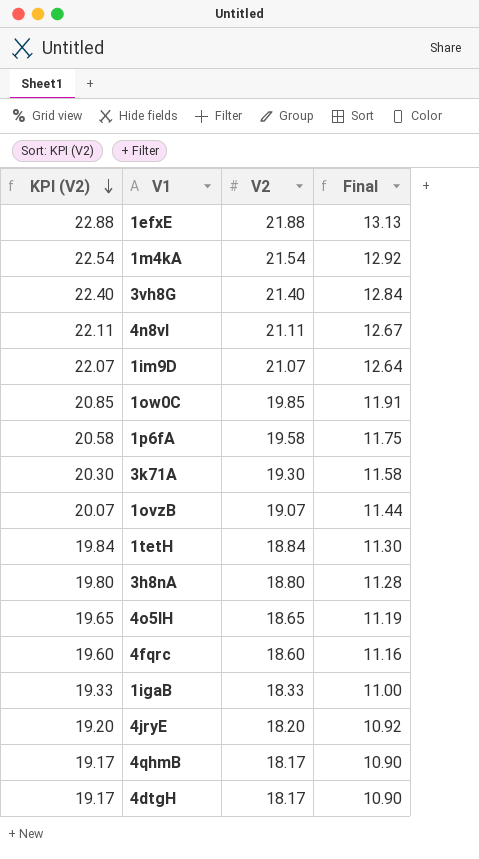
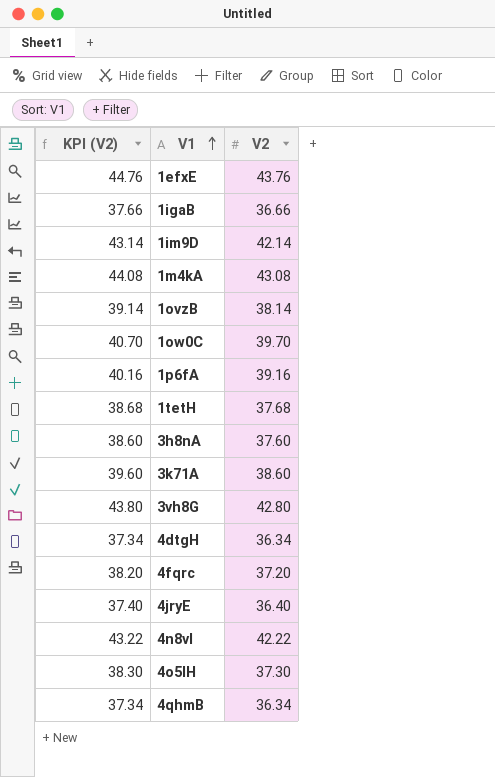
row order: KPI (V2) descending -> V1 ascending
column Final | formula: [V2] * 0.6 -> none
1efxE | KPI (V2): 22.88 -> 44.76
1efxE | V2: 21.88 -> 43.76
1igaB | KPI (V2): 19.33 -> 37.66
1igaB | V2: 18.33 -> 36.66
1im9D | KPI (V2): 22.07 -> 43.14
1im9D | V2: 21.07 -> 42.14
1m4kA | KPI (V2): 22.54 -> 44.08
1m4kA | V2: 21.54 -> 43.08
1ovzB | KPI (V2): 20.07 -> 39.14
1ovzB | V2: 19.07 -> 38.14
1ow0C | KPI (V2): 20.85 -> 40.70
1ow0C | V2: 19.85 -> 39.70
1p6fA | KPI (V2): 20.58 -> 40.16
1p6fA | V2: 19.58 -> 39.16
1tetH | KPI (V2): 19.84 -> 38.68
1tetH | V2: 18.84 -> 37.68
3h8nA | KPI (V2): 19.80 -> 38.60
3h8nA | V2: 18.80 -> 37.60
3k71A | KPI (V2): 20.30 -> 39.60
3k71A | V2: 19.30 -> 38.60
3vh8G | KPI (V2): 22.40 -> 43.80
3vh8G | V2: 21.40 -> 42.80
4dtgH | KPI (V2): 19.17 -> 37.34
4dtgH | V2: 18.17 -> 36.34
4fqrc | KPI (V2): 19.60 -> 38.20
4fqrc | V2: 18.60 -> 37.20
4jryE | KPI (V2): 19.20 -> 37.40
4jryE | V2: 18.20 -> 36.40
4n8vI | KPI (V2): 22.11 -> 43.22
4n8vI | V2: 21.11 -> 42.22
4o5lH | KPI (V2): 19.65 -> 38.30
4o5lH | V2: 18.65 -> 37.30
4qhmB | KPI (V2): 19.17 -> 37.34
4qhmB | V2: 18.17 -> 36.34

